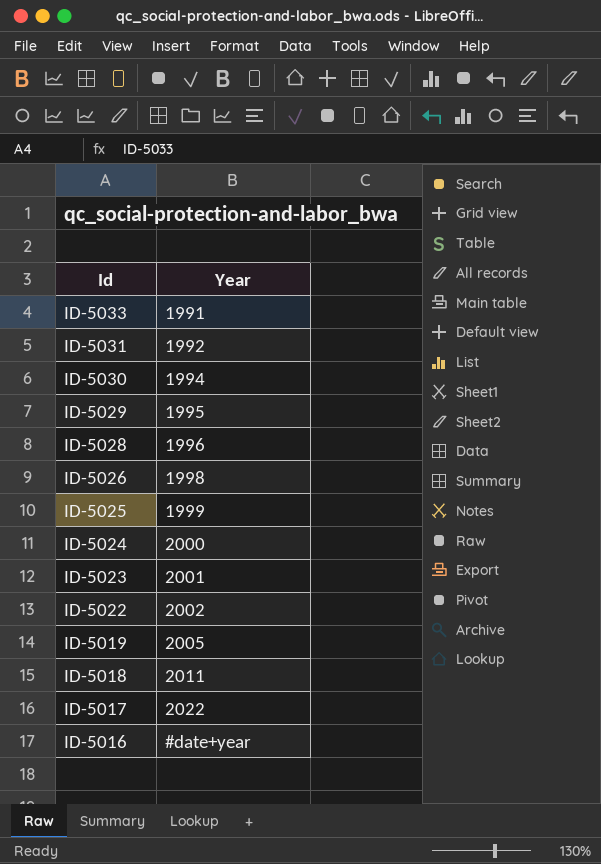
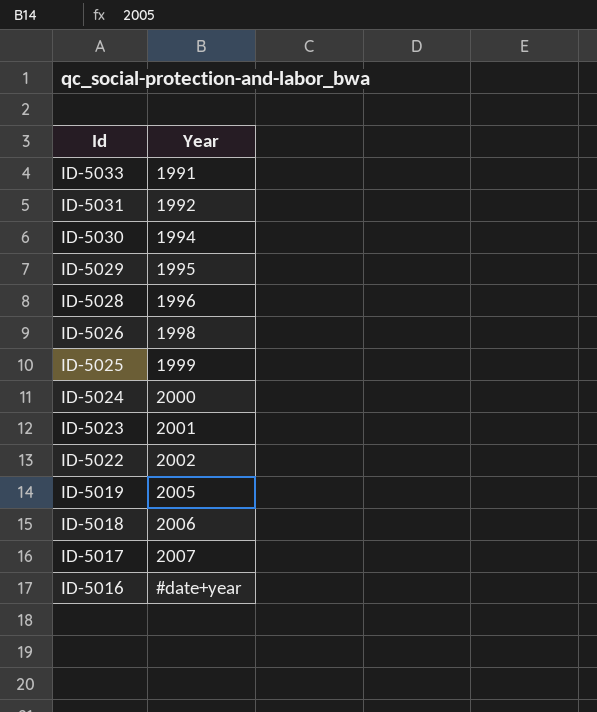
ID-5018 | Year: 2011 -> 2006
ID-5017 | Year: 2022 -> 2007

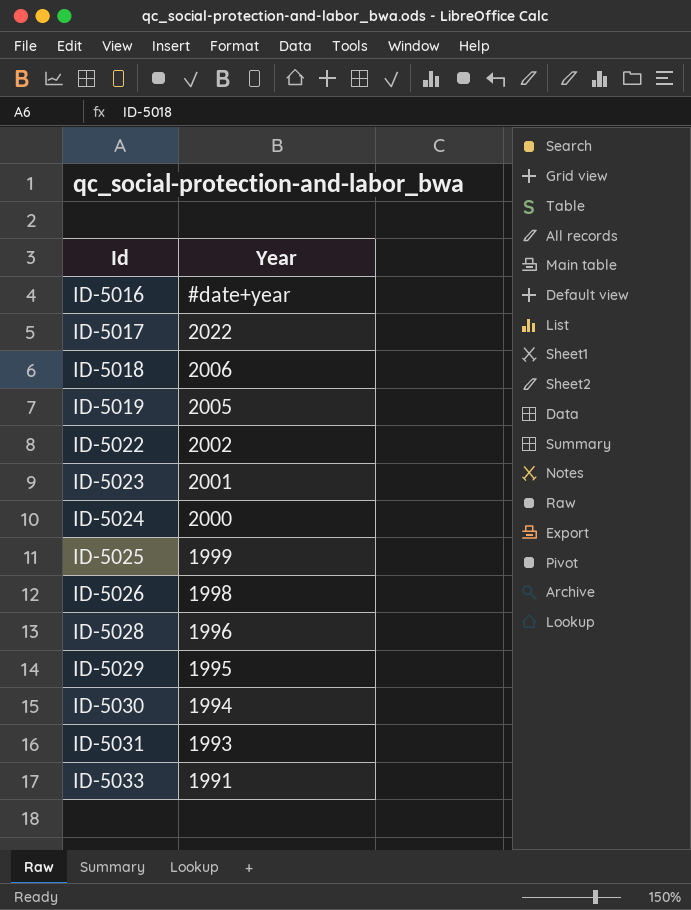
row order: Id descending -> Id ascending
ID-5017 | Year: 2007 -> 2022
ID-5031 | Year: 1992 -> 1993

